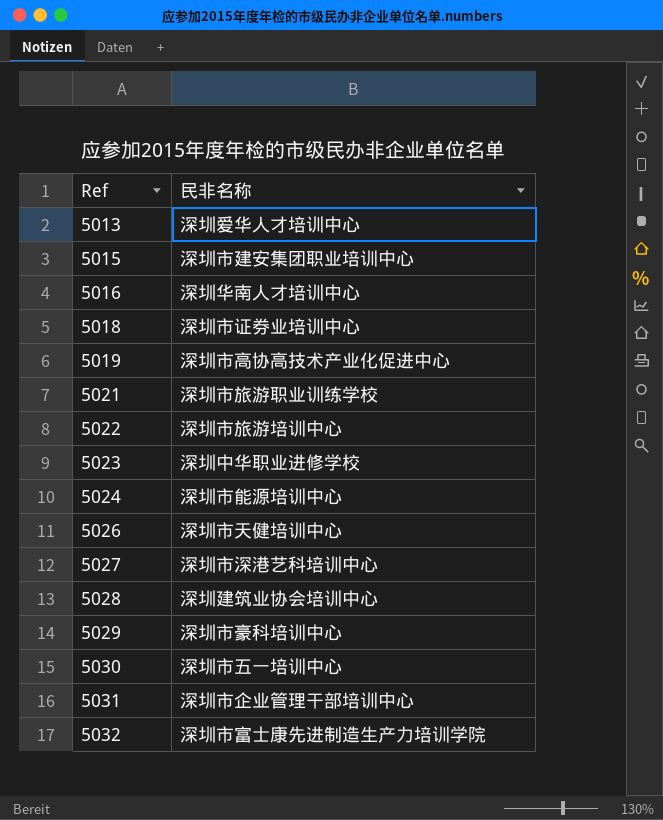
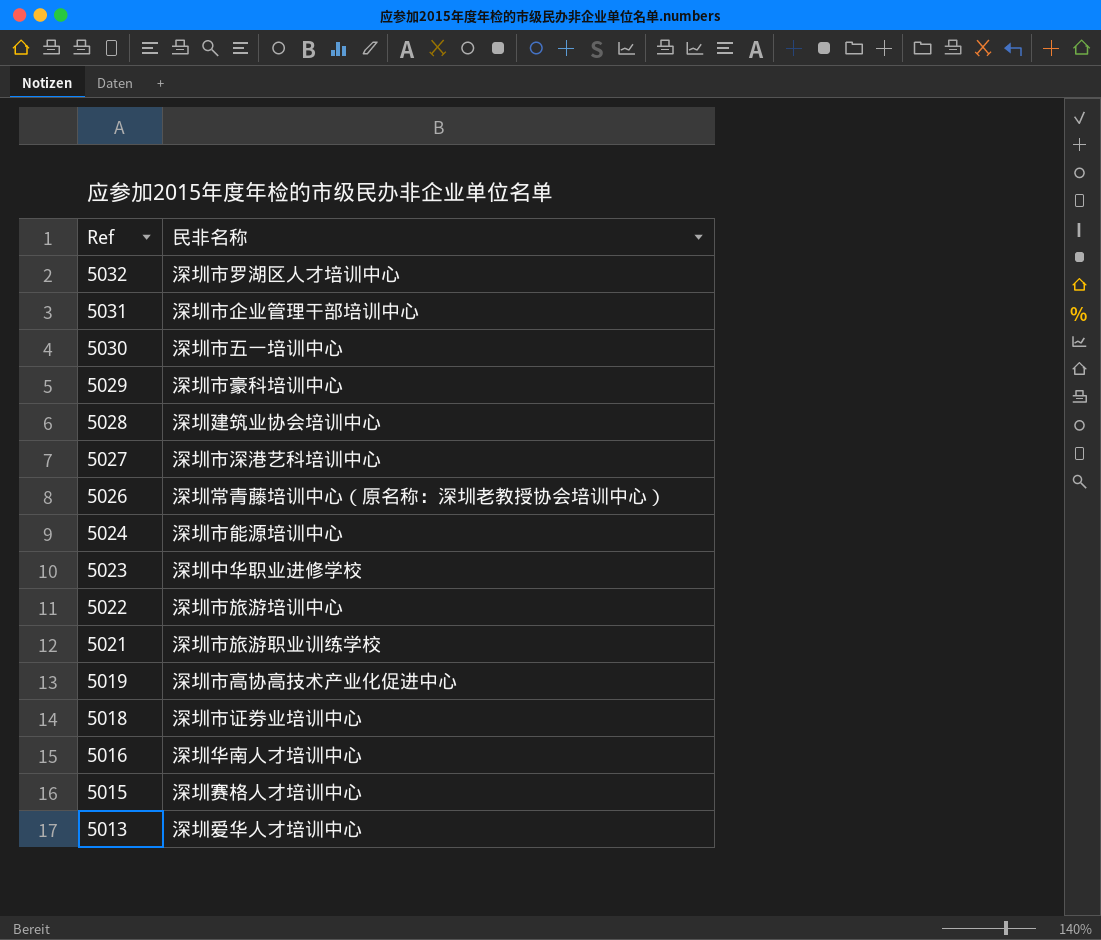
row order: Ref ascending -> Ref descending
5032 | 民非名称: 深圳市富士康先进制造生产力培训学院 -> 深圳市罗湖区人才培训中心
5026 | 民非名称: 深圳市天健培训中心 -> 深圳常青藤培训中心（原名称：深圳老教授协会培训中心）
5015 | 民非名称: 深圳市建安集团职业培训中心 -> 深圳赛格人才培训中心

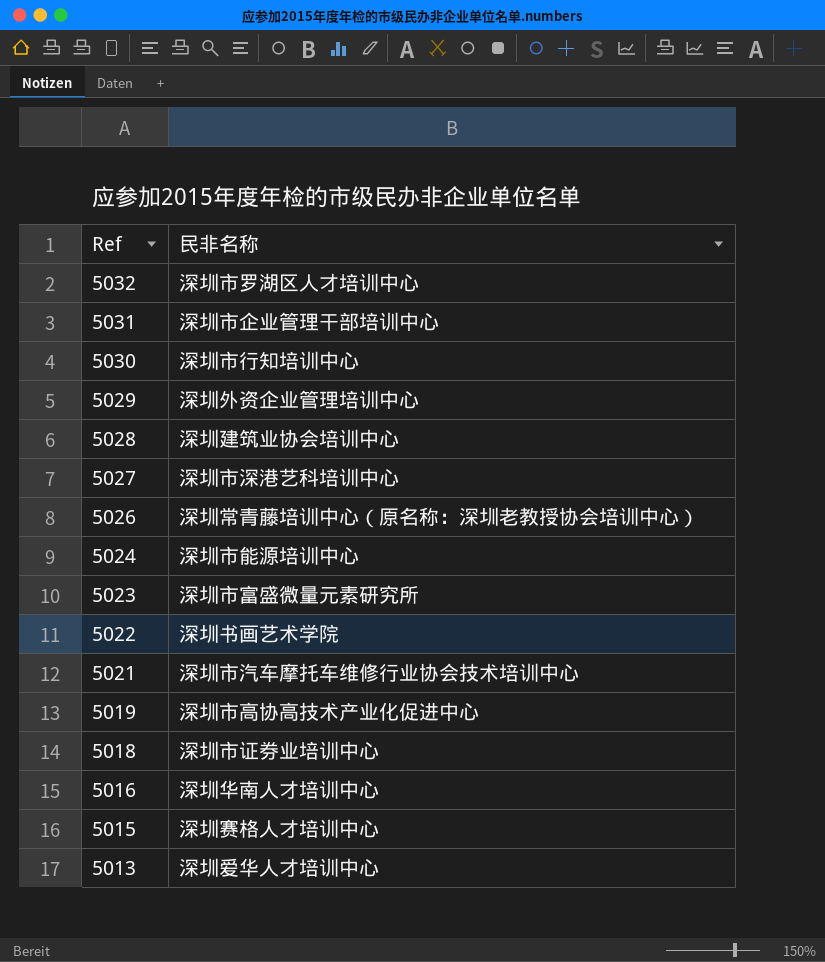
5030 | 民非名称: 深圳市五一培训中心 -> 深圳市行知培训中心
5029 | 民非名称: 深圳市豪科培训中心 -> 深圳外资企业管理培训中心
5023 | 民非名称: 深圳中华职业进修学校 -> 深圳市富盛微量元素研究所
5022 | 民非名称: 深圳市旅游培训中心 -> 深圳书画艺术学院
5021 | 民非名称: 深圳市旅游职业训练学校 -> 深圳市汽车摩托车维修行业协会技术培训中心

